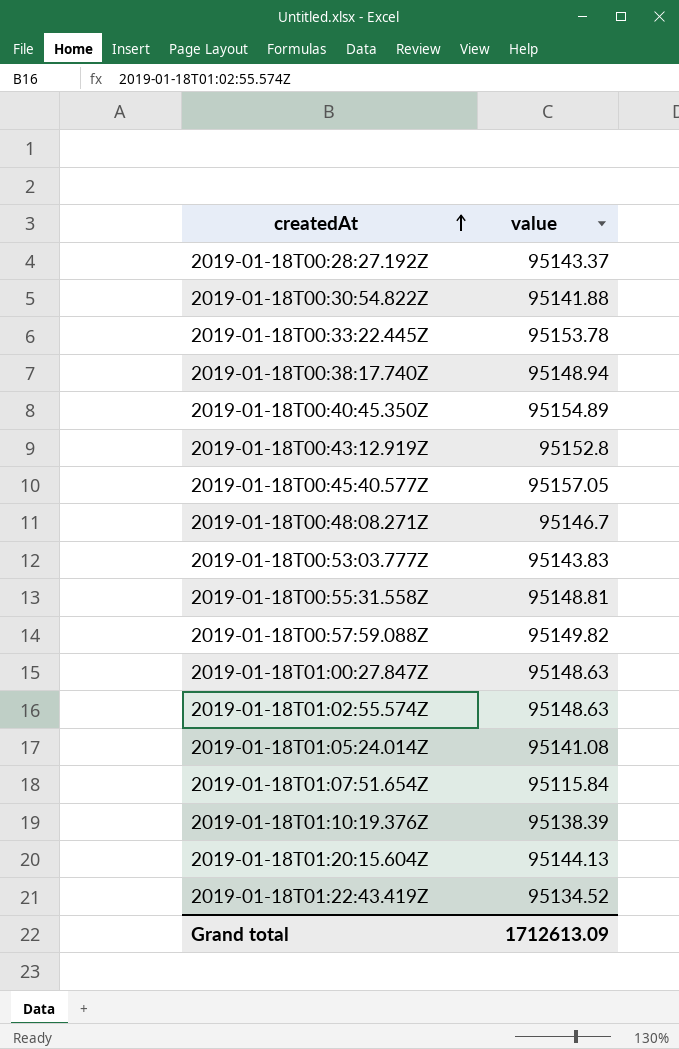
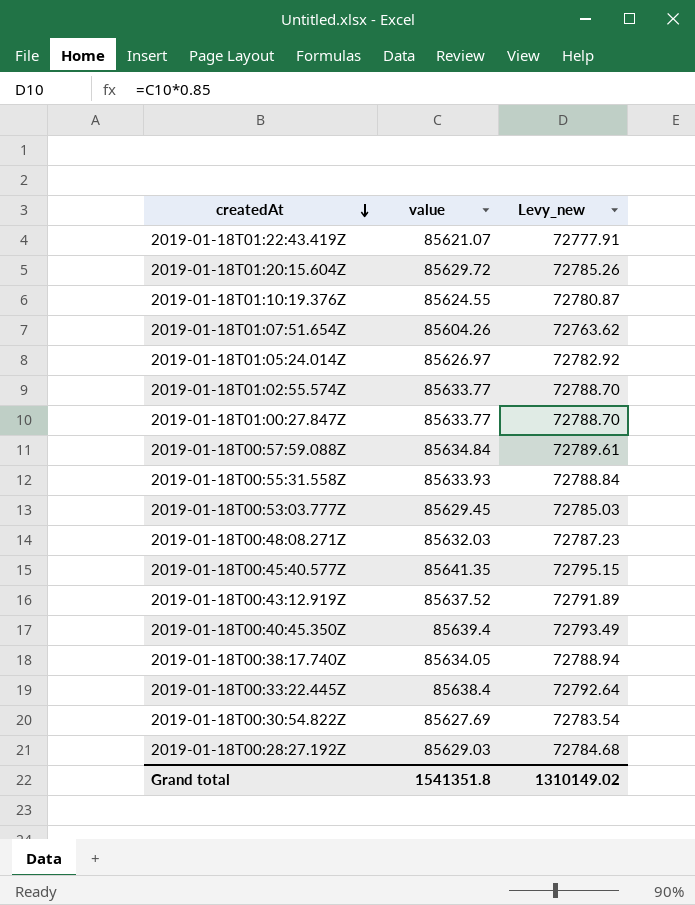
row order: createdAt ascending -> createdAt descending
column Levy_new | formula: none -> [value] * 0.85
2019-01-18T01:22:43.419Z | value: 95134.52 -> 85621.07
2019-01-18T01:20:15.604Z | value: 95144.13 -> 85629.72
2019-01-18T01:10:19.376Z | value: 95138.39 -> 85624.55
2019-01-18T01:07:51.654Z | value: 95115.84 -> 85604.26
2019-01-18T01:05:24.014Z | value: 95141.08 -> 85626.97
2019-01-18T01:02:55.574Z | value: 95148.63 -> 85633.77
2019-01-18T01:00:27.847Z | value: 95148.63 -> 85633.77
2019-01-18T00:57:59.088Z | value: 95149.82 -> 85634.84
2019-01-18T00:55:31.558Z | value: 95148.81 -> 85633.93
2019-01-18T00:53:03.777Z | value: 95143.83 -> 85629.45
2019-01-18T00:48:08.271Z | value: 95146.7 -> 85632.03
2019-01-18T00:45:40.577Z | value: 95157.05 -> 85641.35
2019-01-18T00:43:12.919Z | value: 95152.8 -> 85637.52
2019-01-18T00:40:45.350Z | value: 95154.89 -> 85639.4
2019-01-18T00:38:17.740Z | value: 95148.94 -> 85634.05
2019-01-18T00:33:22.445Z | value: 95153.78 -> 85638.4
2019-01-18T00:30:54.822Z | value: 95141.88 -> 85627.69
2019-01-18T00:28:27.192Z | value: 95143.37 -> 85629.03
Grand total | value: 1712613.09 -> 1541351.8

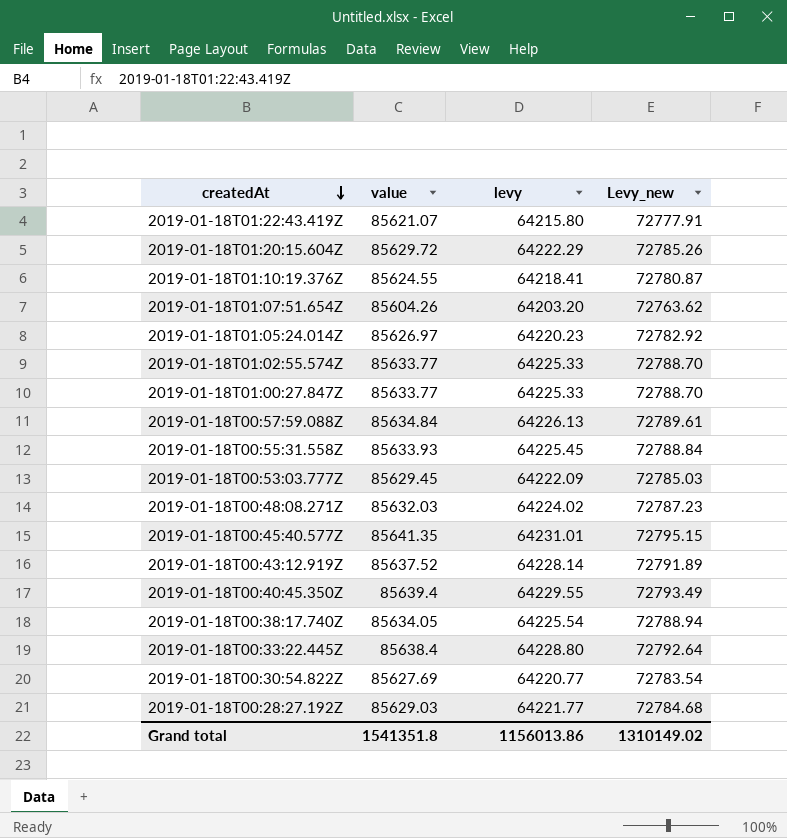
column levy | formula: none -> [value] * 0.75

